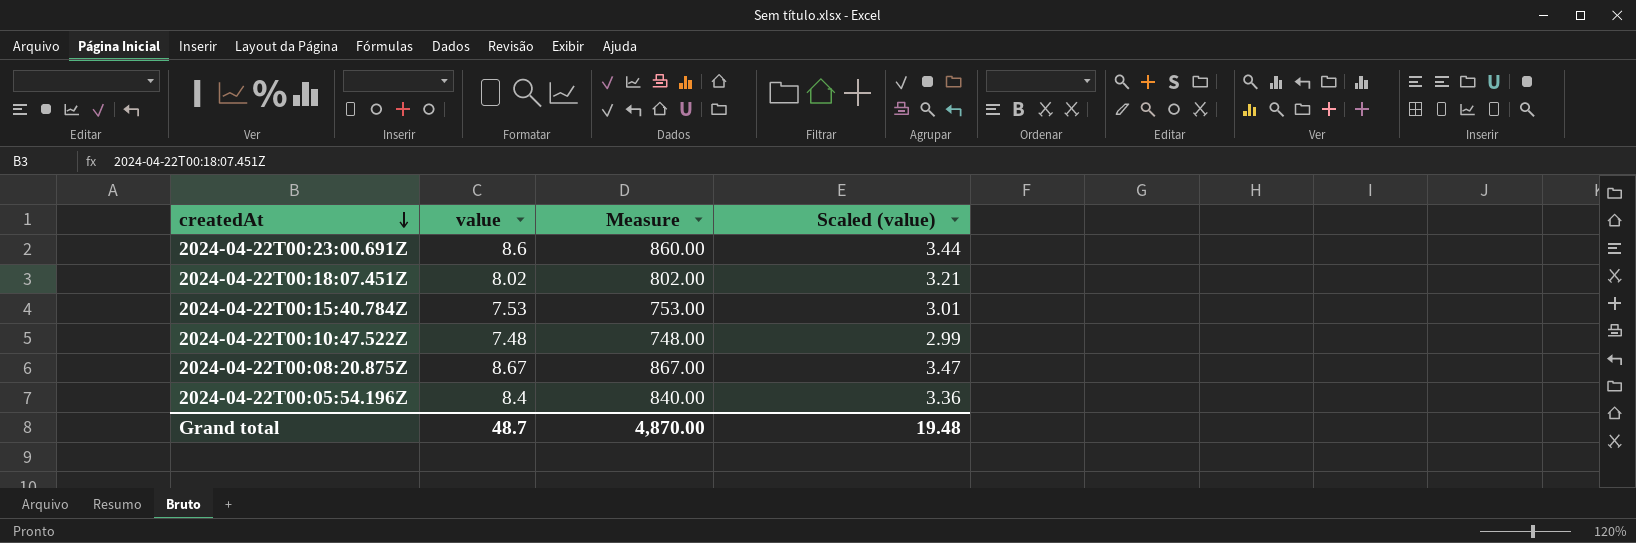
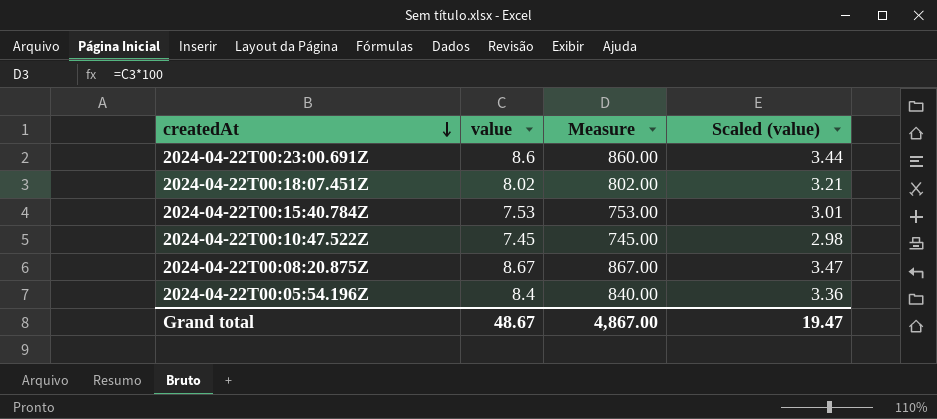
2024-04-22T00:10:47.522Z | value: 7.48 -> 7.45
2024-04-22T00:10:47.522Z | Measure: 748.00 -> 745.00
2024-04-22T00:10:47.522Z | Scaled (value): 2.99 -> 2.98
Grand total | value: 48.7 -> 48.67
Grand total | Measure: 4,870.00 -> 4,867.00
Grand total | Scaled (value): 19.48 -> 19.47

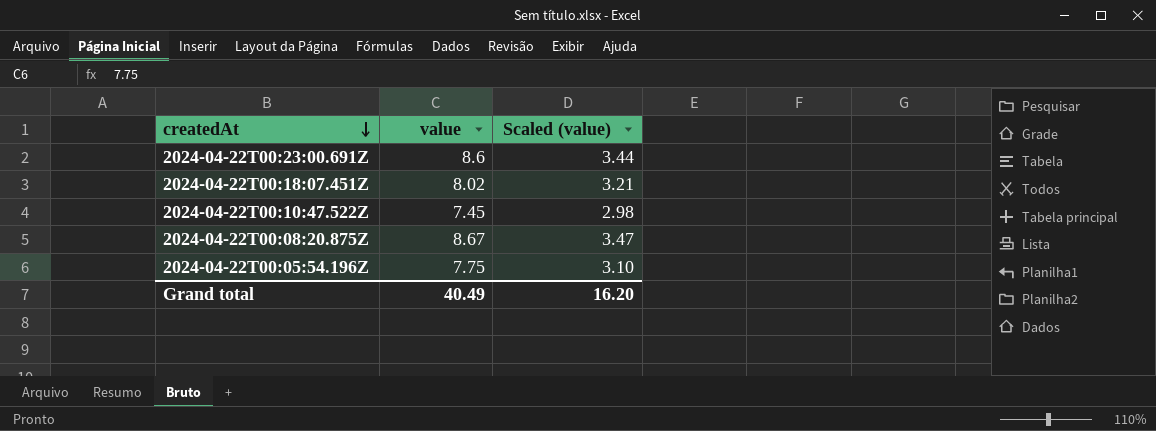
column Measure | formula: [value] * 100 -> none
row 2024-04-22T00:15:40.784Z: 7.53 | 753.00 | 3.01 -> none
2024-04-22T00:05:54.196Z | value: 8.4 -> 7.75
2024-04-22T00:05:54.196Z | Scaled (value): 3.36 -> 3.10
Grand total | value: 48.67 -> 40.49
Grand total | Scaled (value): 19.47 -> 16.20

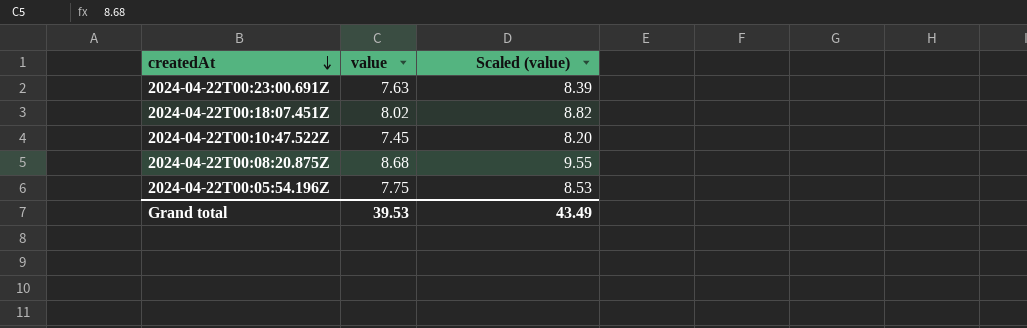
column Scaled (value) | formula: [value] * 0.4 -> [value] * 1.1
2024-04-22T00:23:00.691Z | value: 8.6 -> 7.63
2024-04-22T00:08:20.875Z | value: 8.67 -> 8.68
Grand total | value: 40.49 -> 39.53
Grand total | Scaled (value): 16.20 -> 43.49

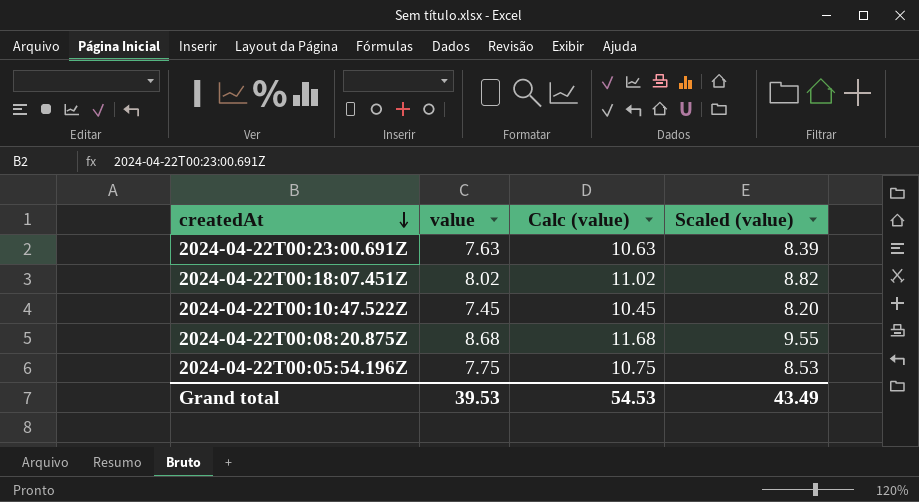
column Calc (value) | formula: none -> [value] + 3

